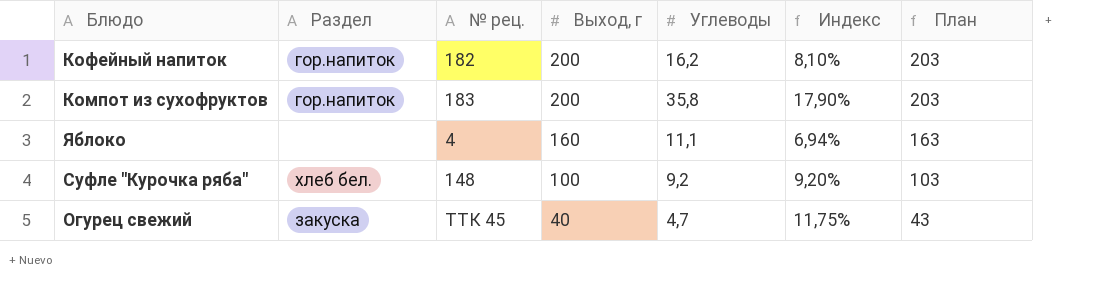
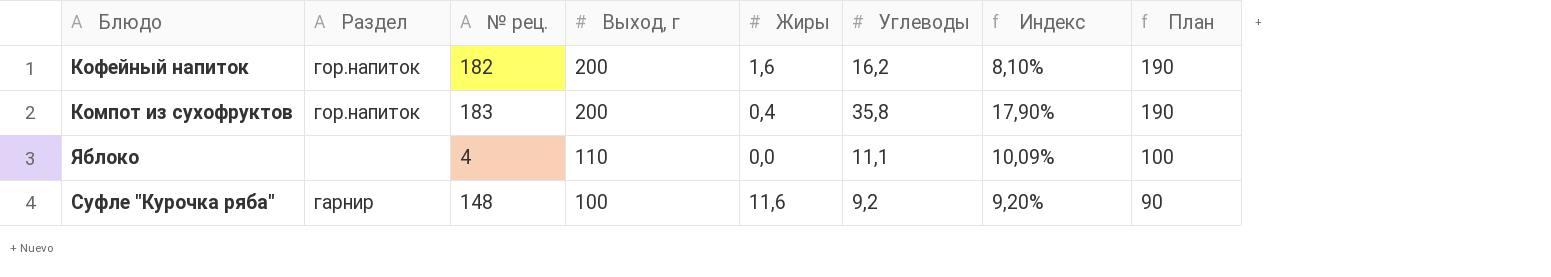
column Жиры | position: none -> 5
column План | formula: [Выход, г] + 3 -> [Выход, г] - 10
row Огурец свежий: закуска | ТТК 45 | 40 | 4,7 | 11,75% | 43 -> none
Яблоко | Выход, г: 160 -> 110
Яблоко | Индекс: 6,94% -> 10,09%
Суфле "Курочка ряба" | Раздел: хлеб бел. -> гарнир

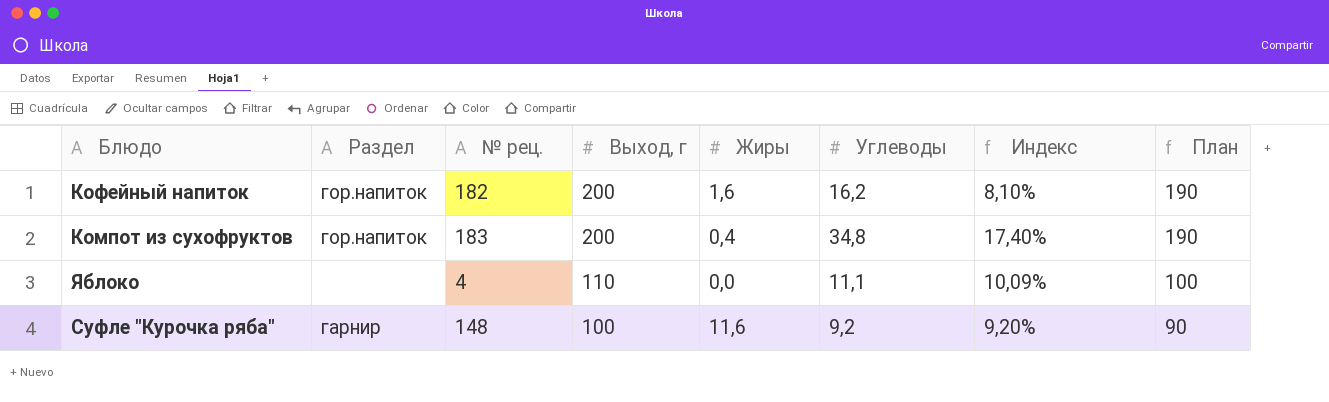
Компот из сухофруктов | Углеводы: 35,8 -> 34,8
Компот из сухофруктов | Индекс: 17,90% -> 17,40%

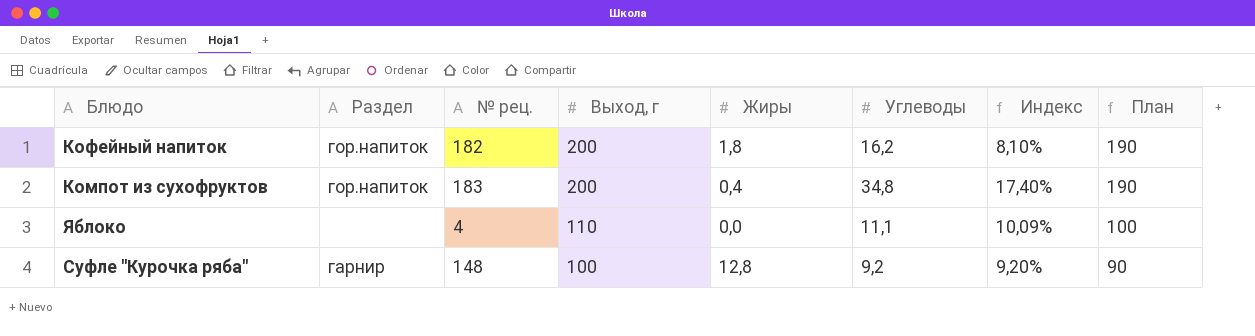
Кофейный напиток | Жиры: 1,6 -> 1,8
Суфле "Курочка ряба" | Жиры: 11,6 -> 12,8

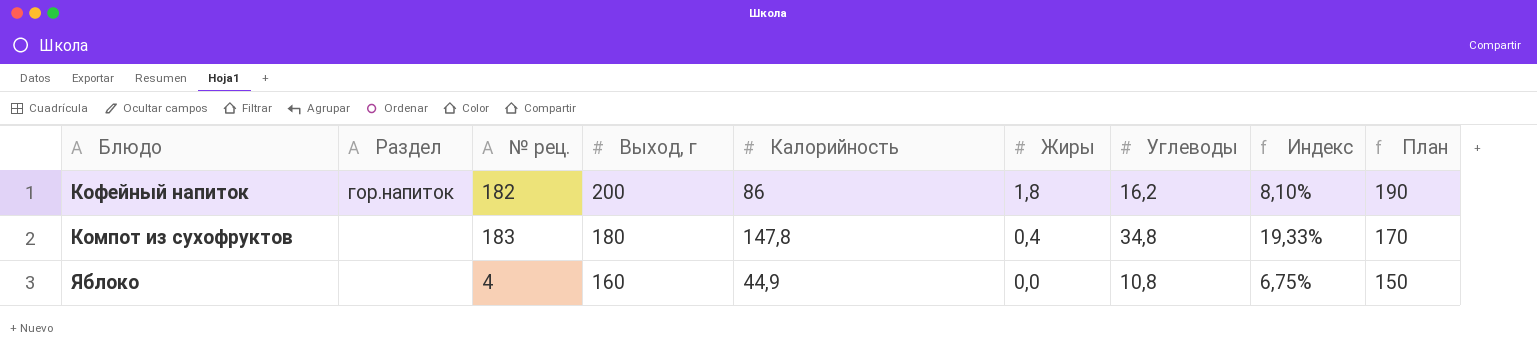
column Калорийность | position: none -> 5
row Суфле "Курочка ряба": гарнир | 148 | 100 | 12,8 | 9,2 | 9,20% | 90 -> none
Компот из сухофруктов | Раздел: гор.напиток -> none
Компот из сухофруктов | Выход, г: 200 -> 180
Компот из сухофруктов | Индекс: 17,40% -> 19,33%
Компот из сухофруктов | План: 190 -> 170
Яблоко | Выход, г: 110 -> 160
Яблоко | Углеводы: 11,1 -> 10,8
Яблоко | Индекс: 10,09% -> 6,75%
Яблоко | План: 100 -> 150

